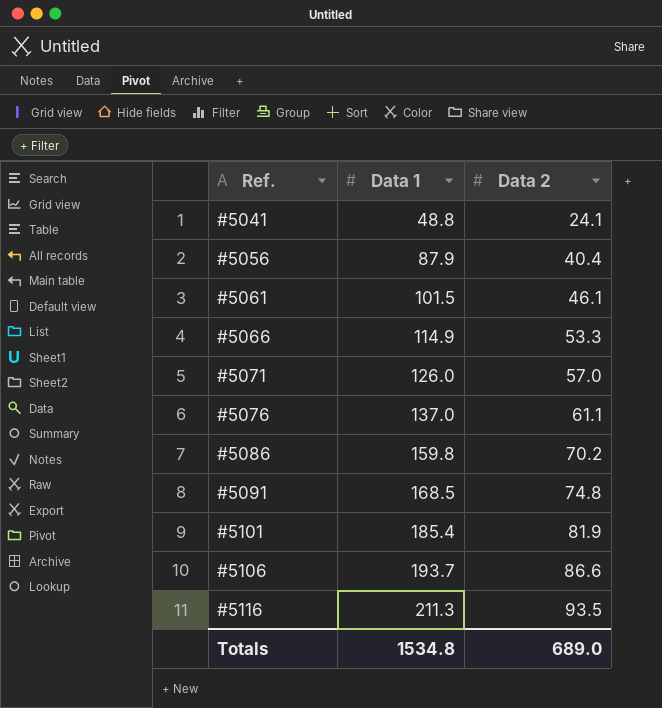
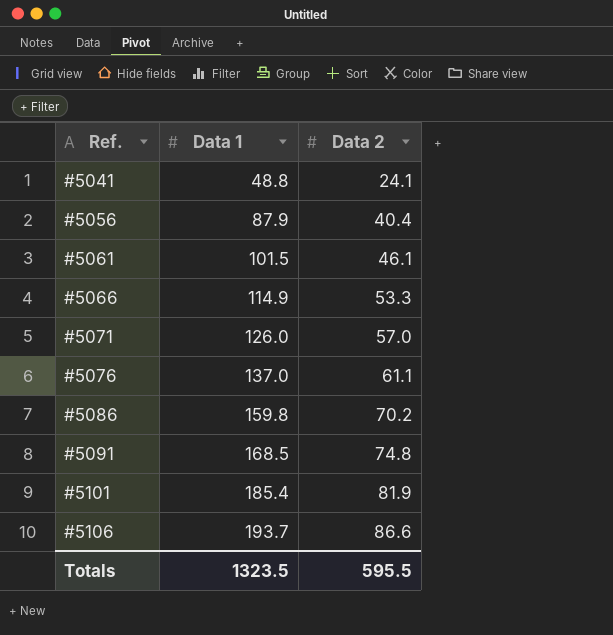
row #5116: 211.3 | 93.5 -> none
Totals | Data 1: 1534.8 -> 1323.5
Totals | Data 2: 689.0 -> 595.5

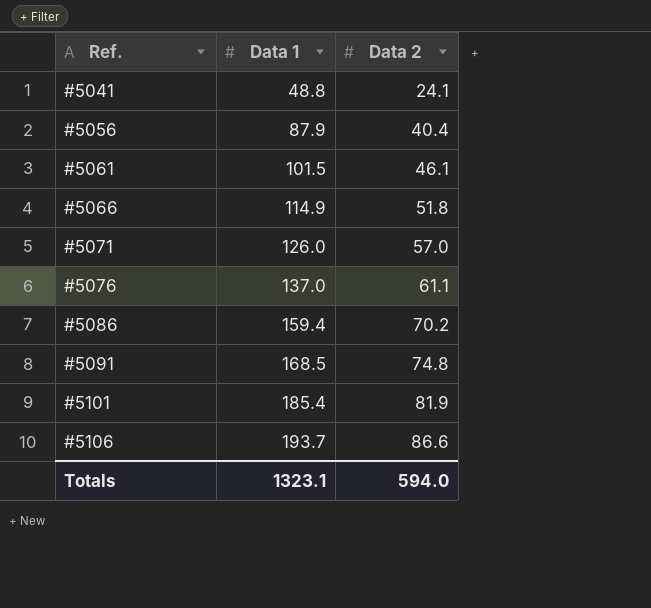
#5066 | Data 2: 53.3 -> 51.8
#5086 | Data 1: 159.8 -> 159.4
Totals | Data 1: 1323.5 -> 1323.1
Totals | Data 2: 595.5 -> 594.0

